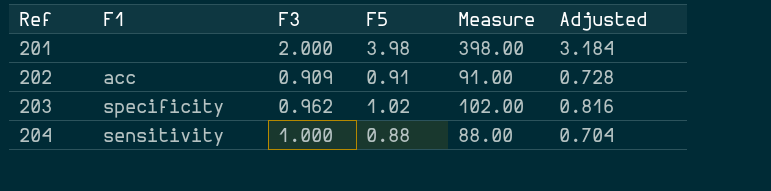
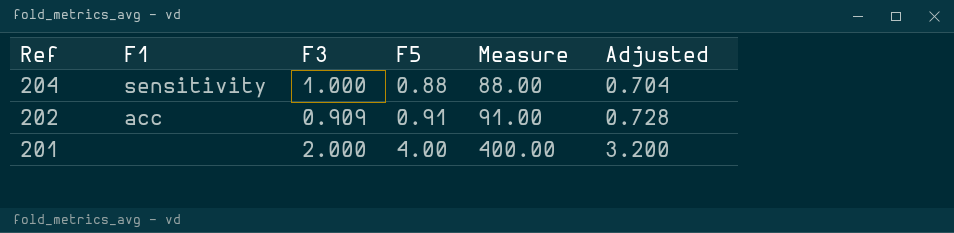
row order: Ref ascending -> Ref descending
row 203: specificity | 0.962 | 1.02 | 102.00 | 0.816 -> none
201 | F5: 3.98 -> 4.00
201 | Measure: 398.00 -> 400.00
201 | Adjusted: 3.184 -> 3.200

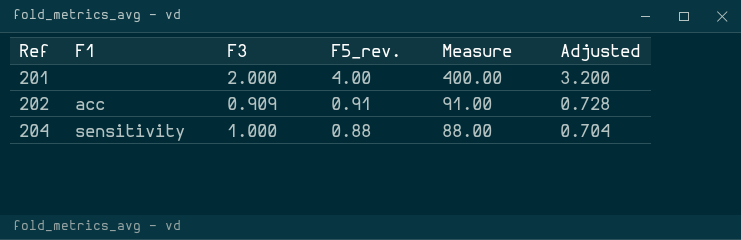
row order: Ref descending -> Ref ascending
column name: F5 -> F5_rev.

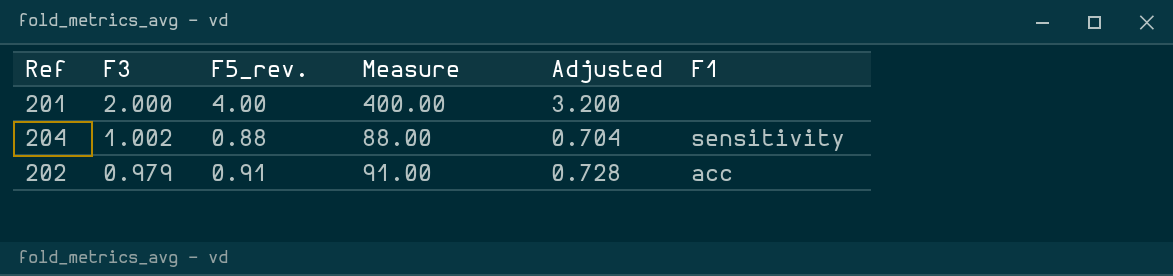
row order: Ref ascending -> F3 descending
column F1 | position: 2 -> 6
204 | F3: 1.000 -> 1.002
202 | F3: 0.909 -> 0.979

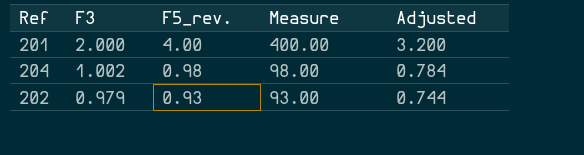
column F1 | position: 6 -> none
204 | F5_rev.: 0.88 -> 0.98
204 | Measure: 88.00 -> 98.00
204 | Adjusted: 0.704 -> 0.784
202 | F5_rev.: 0.91 -> 0.93
202 | Measure: 91.00 -> 93.00
202 | Adjusted: 0.728 -> 0.744

